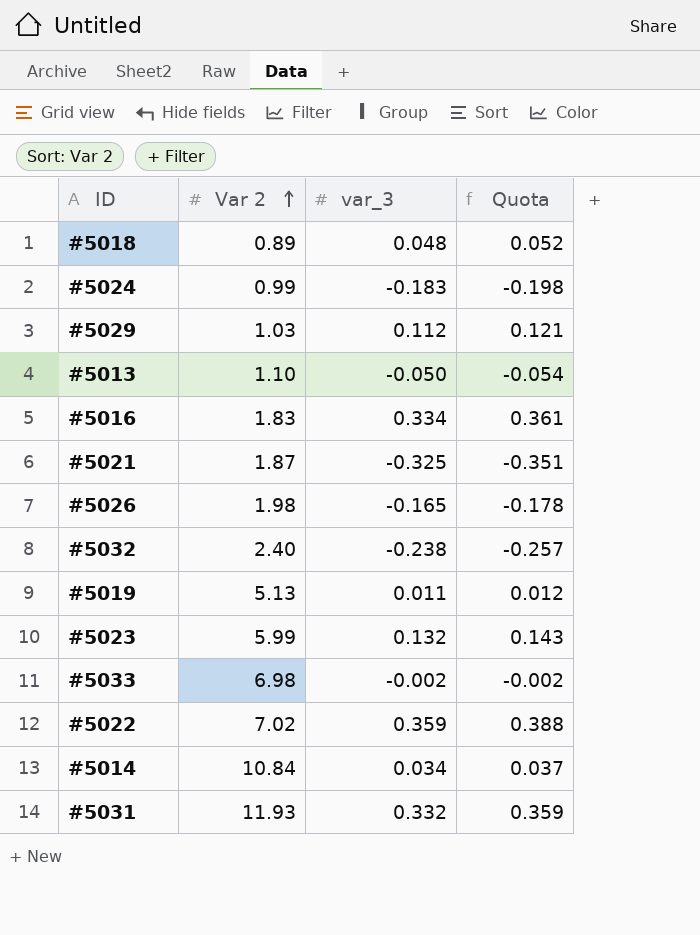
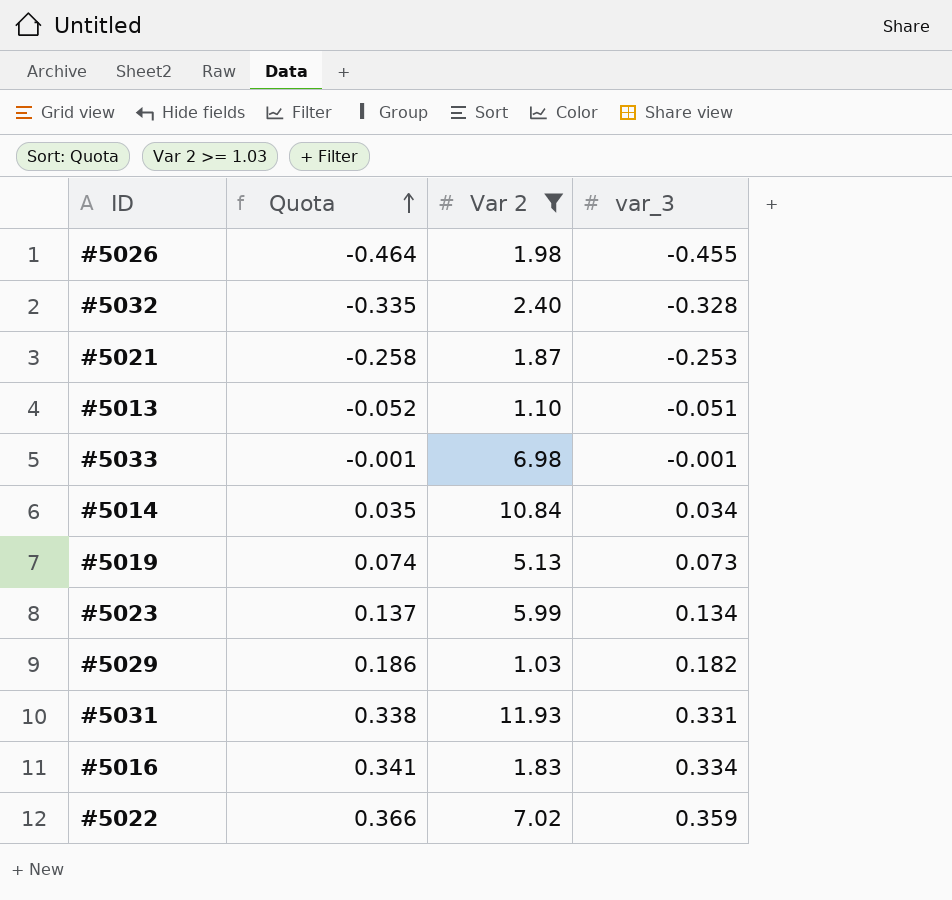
filter: none -> Var 2 >= 1.03
row order: Var 2 ascending -> Quota ascending
column Quota | formula: [var_3] * 1.08 -> [var_3] * 1.02
column Quota | position: 4 -> 2
#5026 | var_3: -0.165 -> -0.455
#5032 | var_3: -0.238 -> -0.328
#5021 | var_3: -0.325 -> -0.253
#5013 | var_3: -0.050 -> -0.051
#5033 | var_3: -0.002 -> -0.001
#5019 | var_3: 0.011 -> 0.073
#5023 | var_3: 0.132 -> 0.134
#5029 | var_3: 0.112 -> 0.182
#5031 | var_3: 0.332 -> 0.331

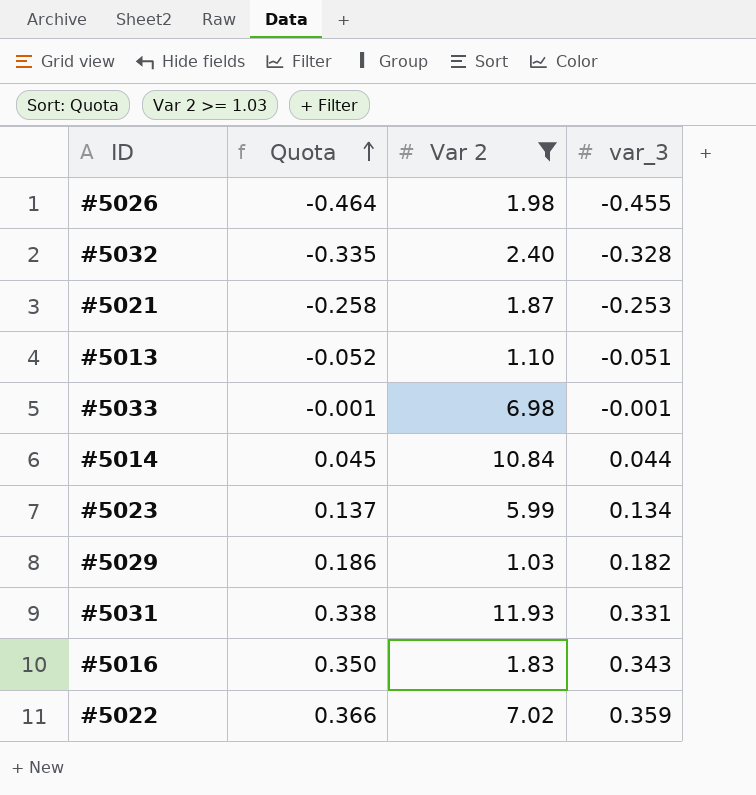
row #5019: 0.074 | 5.13 | 0.073 -> none
#5014 | Quota: 0.035 -> 0.045
#5014 | var_3: 0.034 -> 0.044
#5016 | Quota: 0.341 -> 0.350
#5016 | var_3: 0.334 -> 0.343

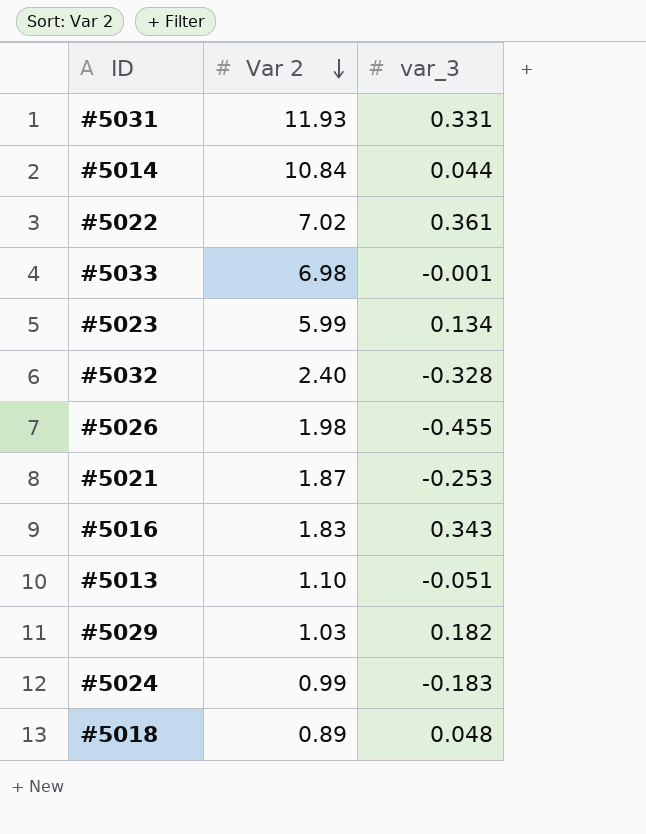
filter: Var 2 >= 1.03 -> none
row order: Quota ascending -> Var 2 descending
column Quota | formula: [var_3] * 1.02 -> none
#5022 | var_3: 0.359 -> 0.361

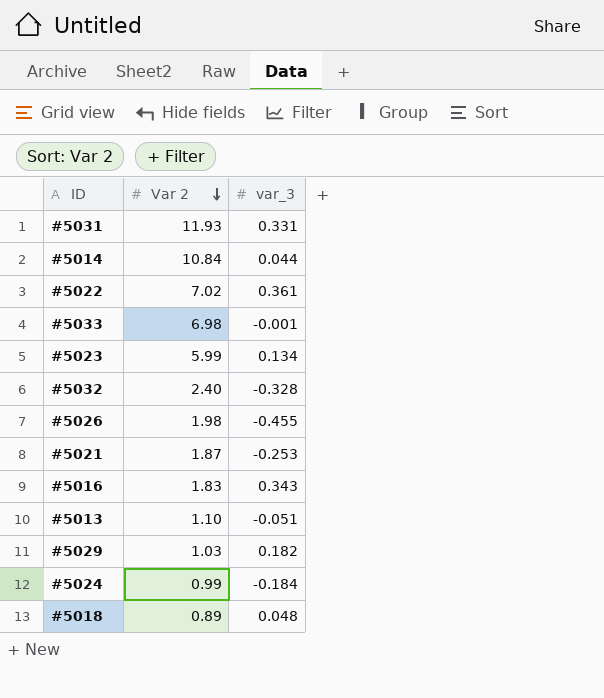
#5024 | var_3: -0.183 -> -0.184

